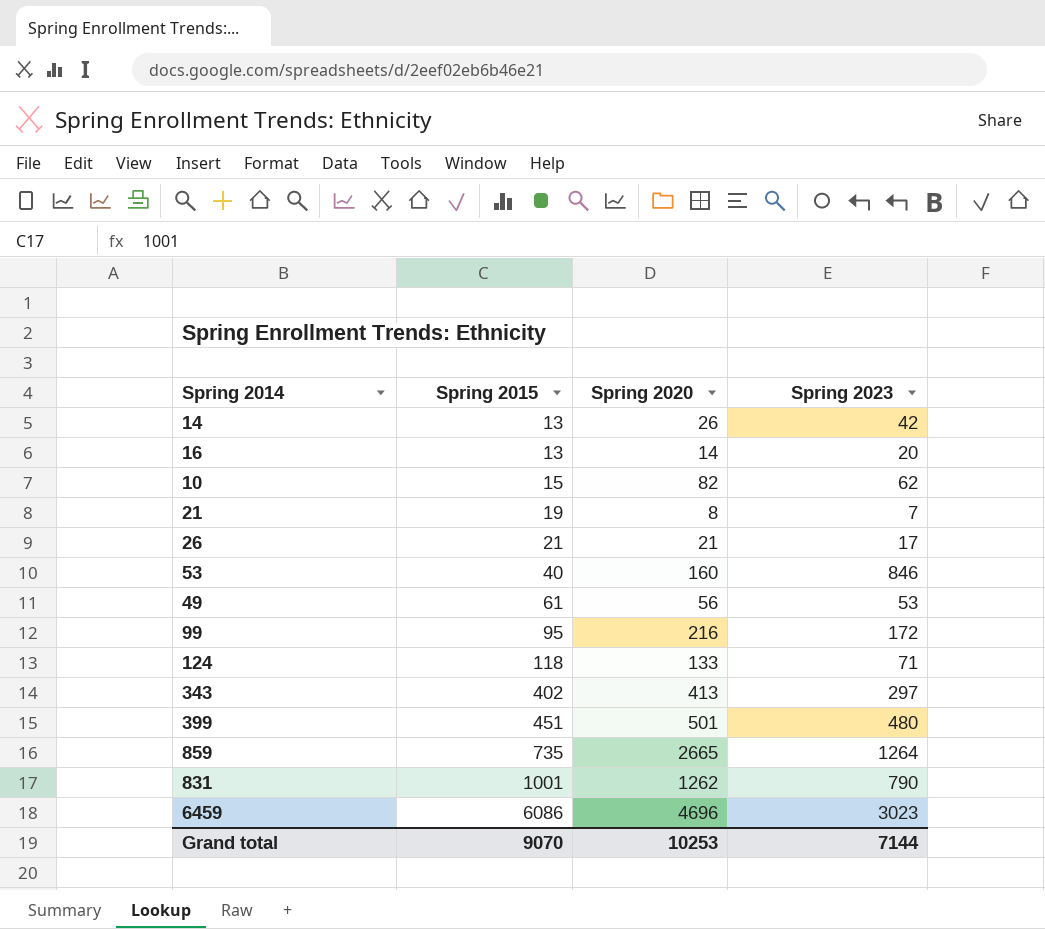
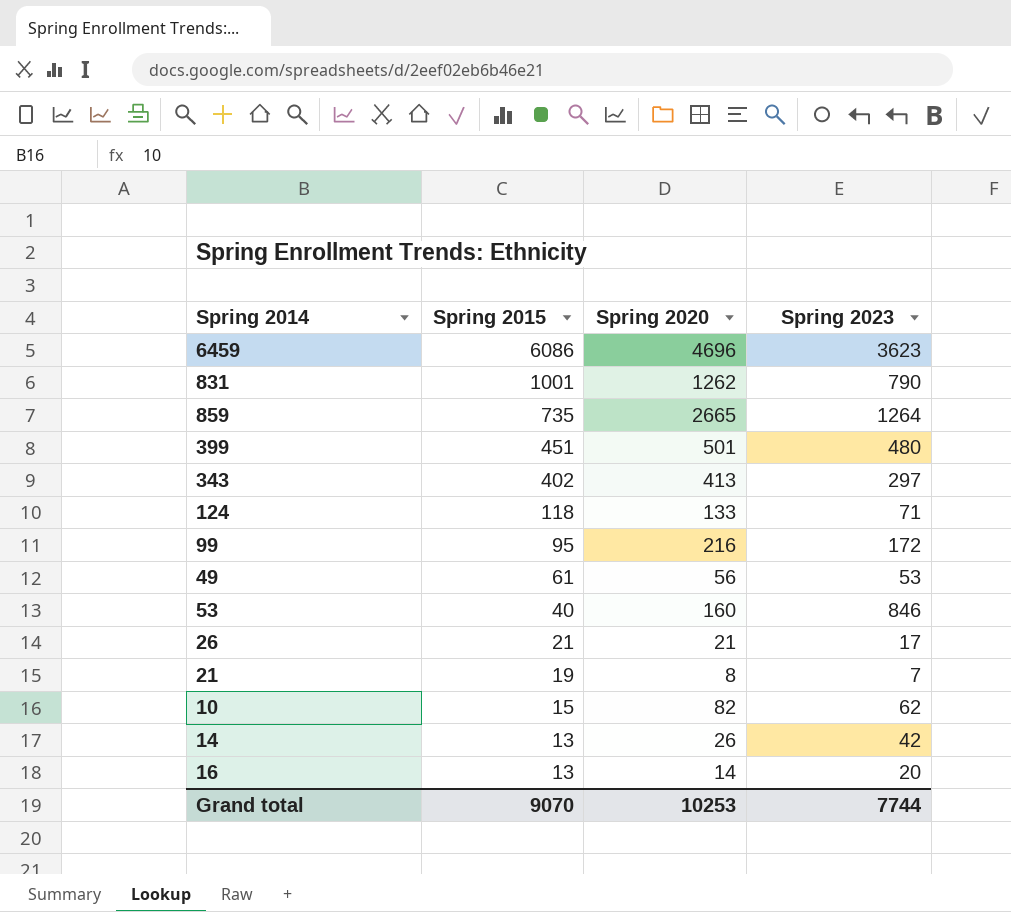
row order: Spring 2015 ascending -> Spring 2015 descending
6459 | Spring 2023: 3023 -> 3623
Grand total | Spring 2023: 7144 -> 7744

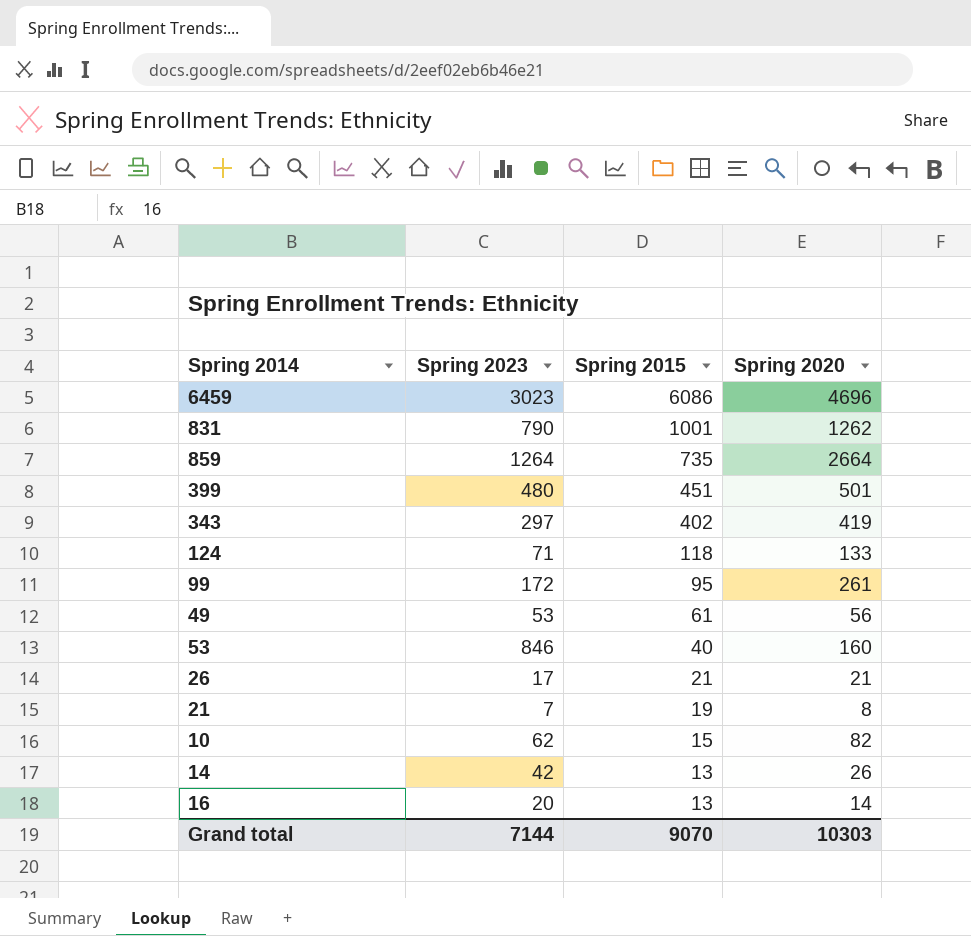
column Spring 2023 | position: 4 -> 2
6459 | Spring 2023: 3623 -> 3023
859 | Spring 2020: 2665 -> 2664
343 | Spring 2020: 413 -> 419
99 | Spring 2020: 216 -> 261
Grand total | Spring 2023: 7744 -> 7144
Grand total | Spring 2020: 10253 -> 10303

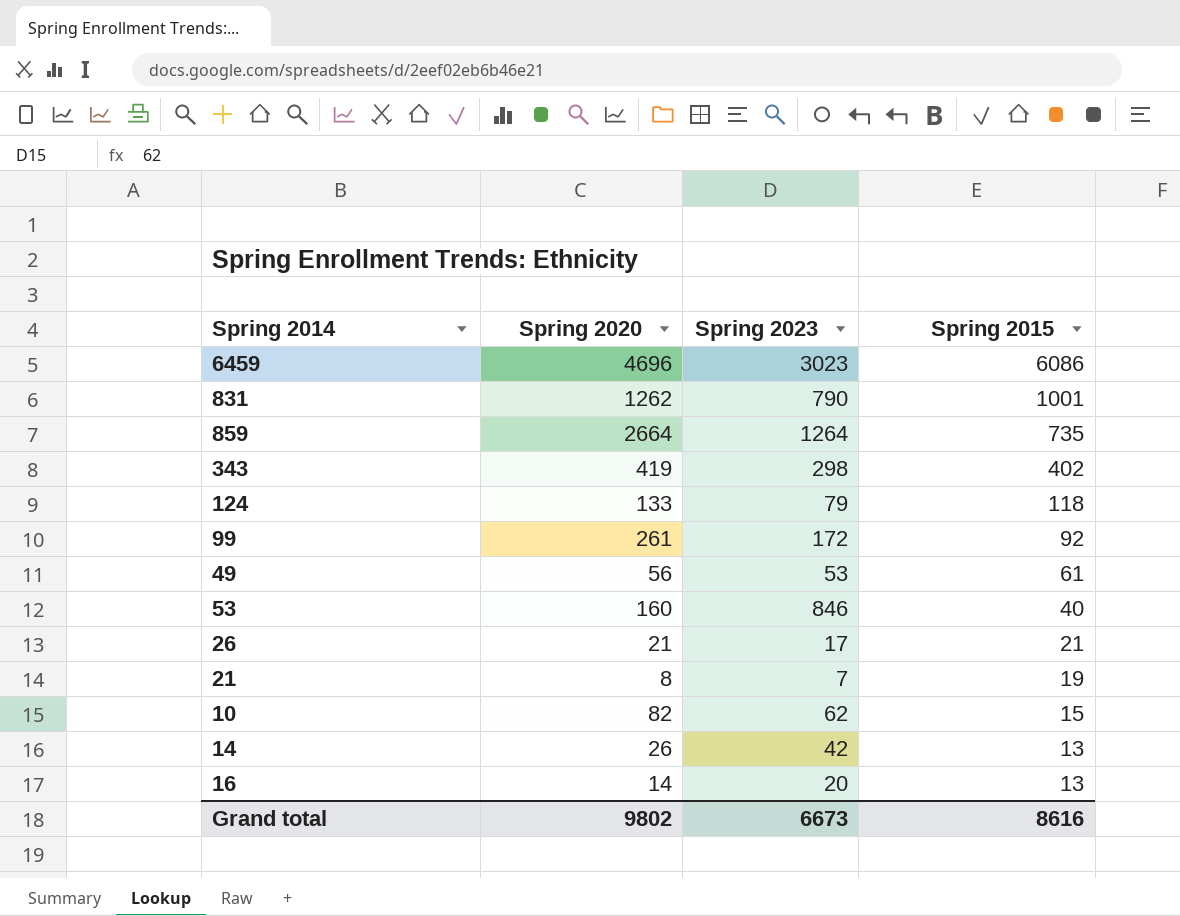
column Spring 2020 | position: 4 -> 2
row 399: 480 | 451 | 501 -> none
343 | Spring 2023: 297 -> 298
124 | Spring 2023: 71 -> 79
99 | Spring 2015: 95 -> 92
Grand total | Spring 2020: 10303 -> 9802
Grand total | Spring 2023: 7144 -> 6673
Grand total | Spring 2015: 9070 -> 8616

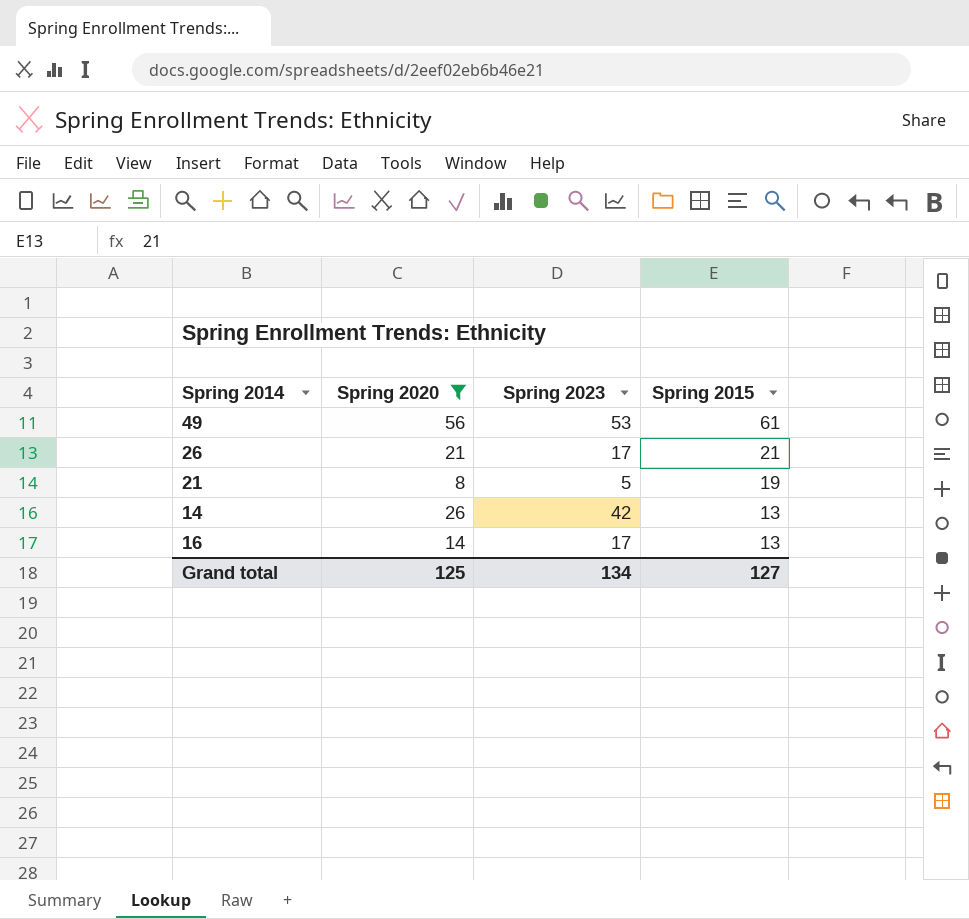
filter: none -> Spring 2020 <= 56
21 | Spring 2023: 7 -> 5
16 | Spring 2023: 20 -> 17
Grand total | Spring 2020: 9802 -> 125
Grand total | Spring 2023: 6673 -> 134
Grand total | Spring 2015: 8616 -> 127

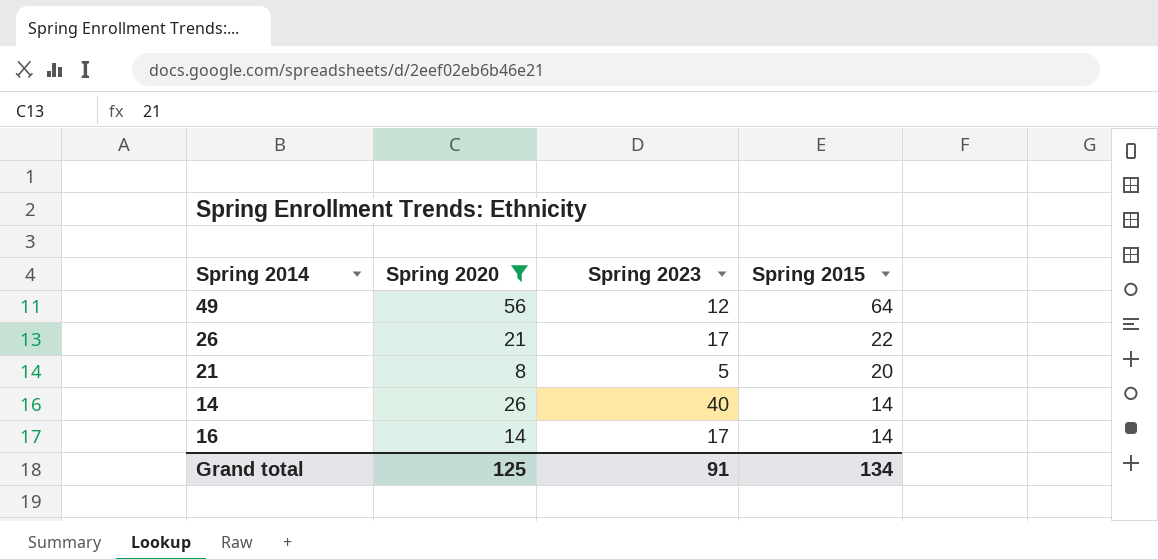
49 | Spring 2023: 53 -> 12
49 | Spring 2015: 61 -> 64
26 | Spring 2015: 21 -> 22
21 | Spring 2015: 19 -> 20
14 | Spring 2023: 42 -> 40
14 | Spring 2015: 13 -> 14
16 | Spring 2015: 13 -> 14
Grand total | Spring 2023: 134 -> 91
Grand total | Spring 2015: 127 -> 134

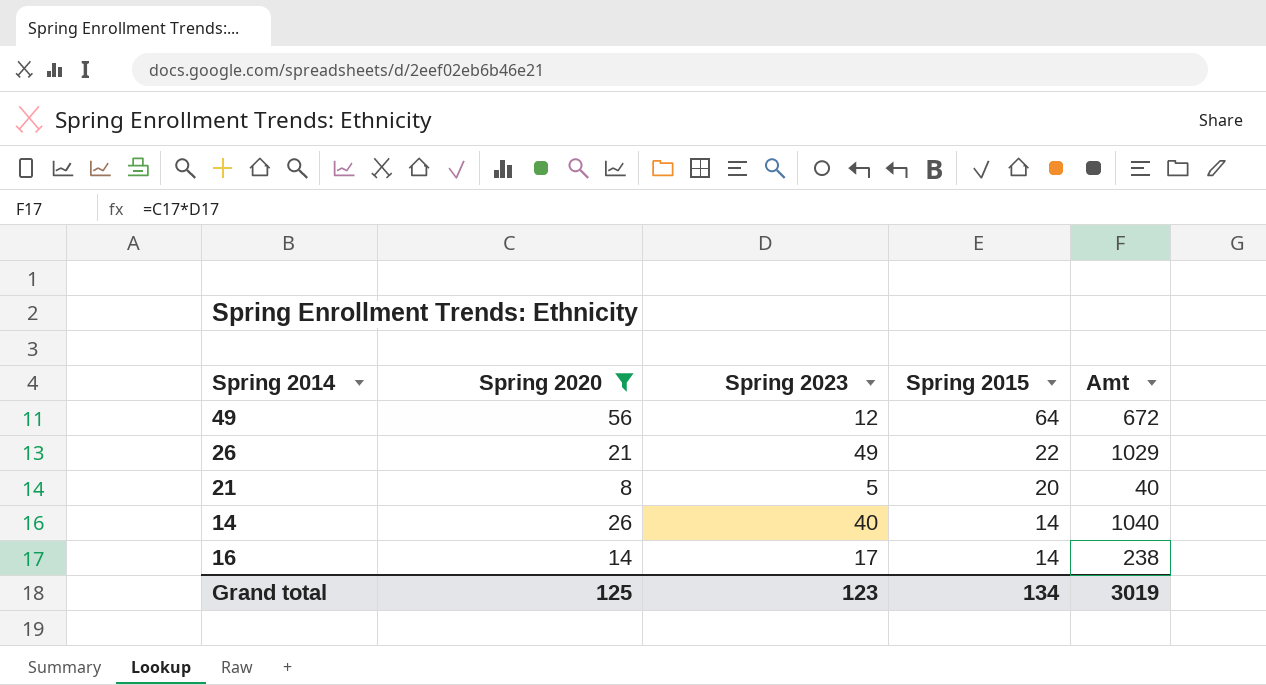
column Amt | formula: none -> [Spring 2020] * [Spring 2023]
26 | Spring 2023: 17 -> 49
Grand total | Spring 2023: 91 -> 123

